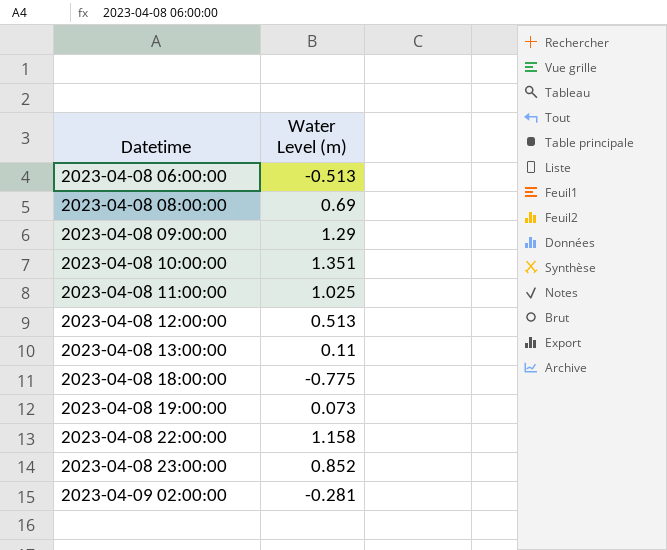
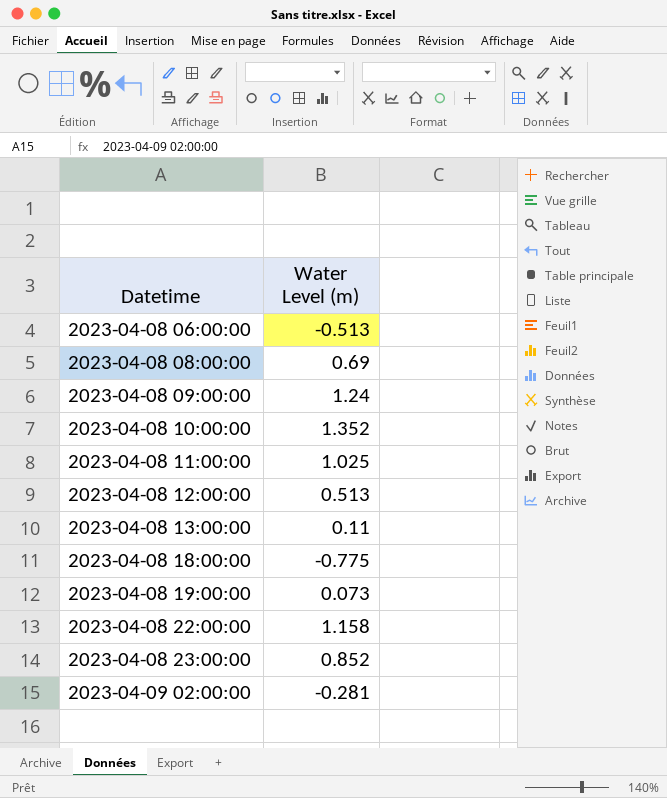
2023-04-08 09:00:00 | Water Level (m): 1.29 -> 1.24
2023-04-08 10:00:00 | Water Level (m): 1.351 -> 1.352

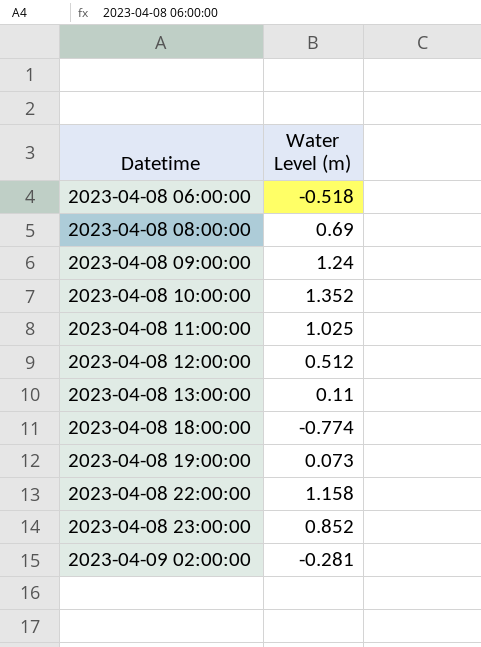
2023-04-08 06:00:00 | Water Level (m): -0.513 -> -0.518
2023-04-08 12:00:00 | Water Level (m): 0.513 -> 0.512
2023-04-08 18:00:00 | Water Level (m): -0.775 -> -0.774

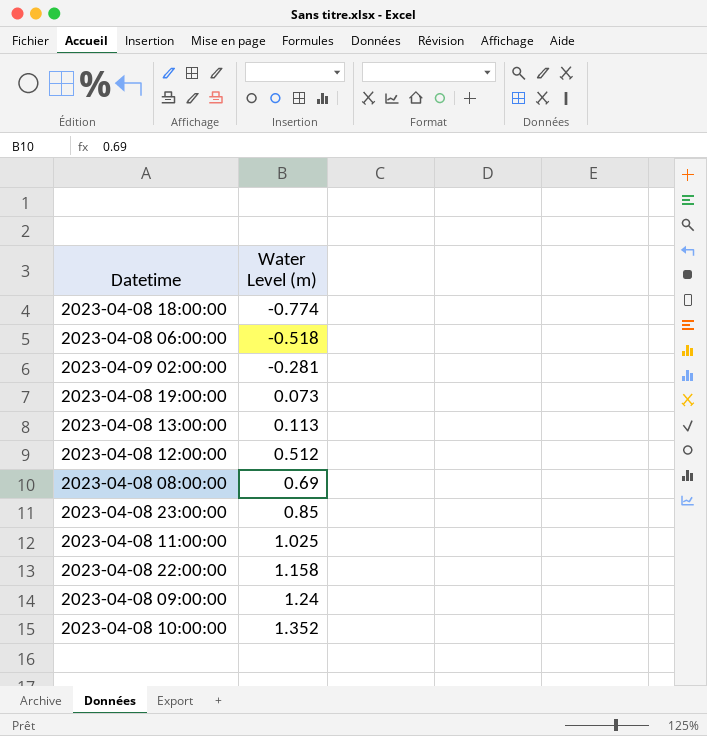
row order: Datetime ascending -> Water Level (m) ascending
2023-04-08 13:00:00 | Water Level (m): 0.11 -> 0.113
2023-04-08 23:00:00 | Water Level (m): 0.852 -> 0.85

